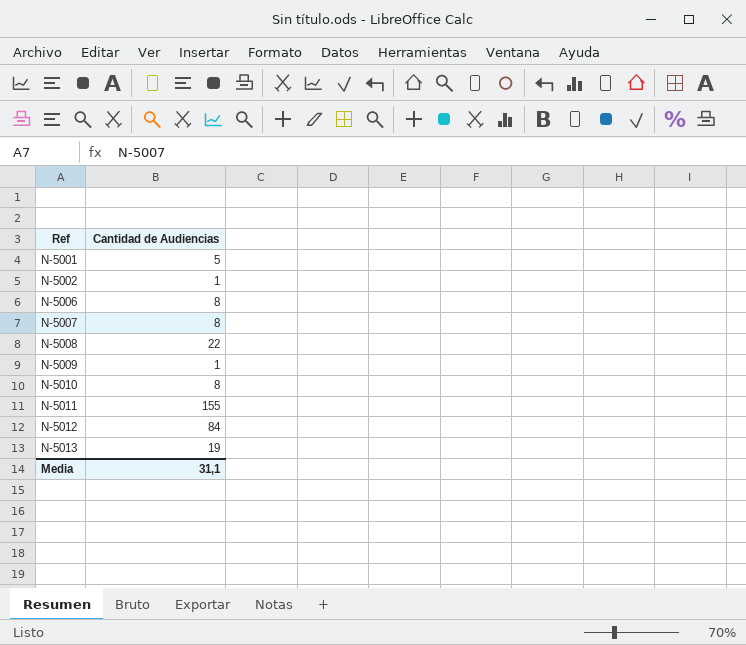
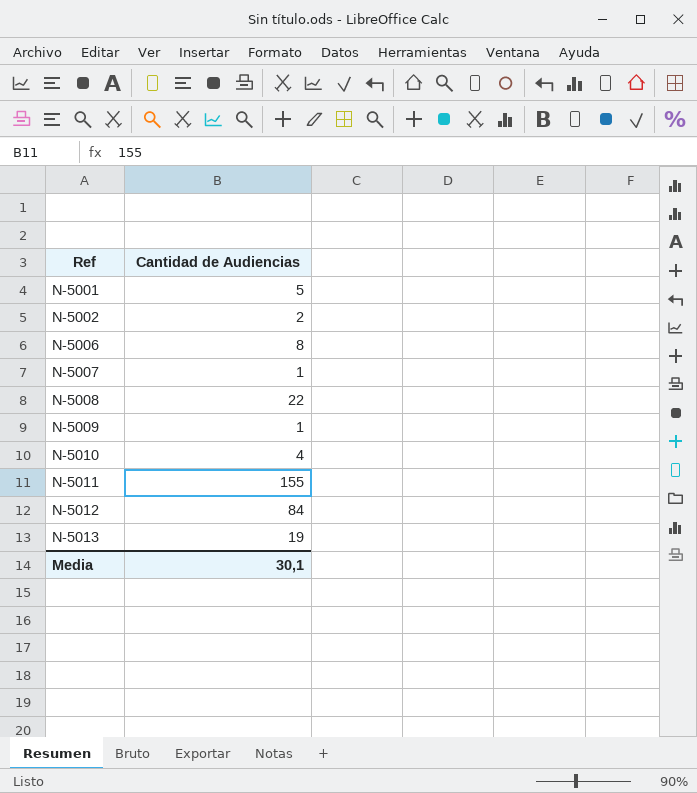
N-5002 | Cantidad de Audiencias: 1 -> 2
N-5007 | Cantidad de Audiencias: 8 -> 1
N-5010 | Cantidad de Audiencias: 8 -> 4
Media | Cantidad de Audiencias: 31,1 -> 30,1

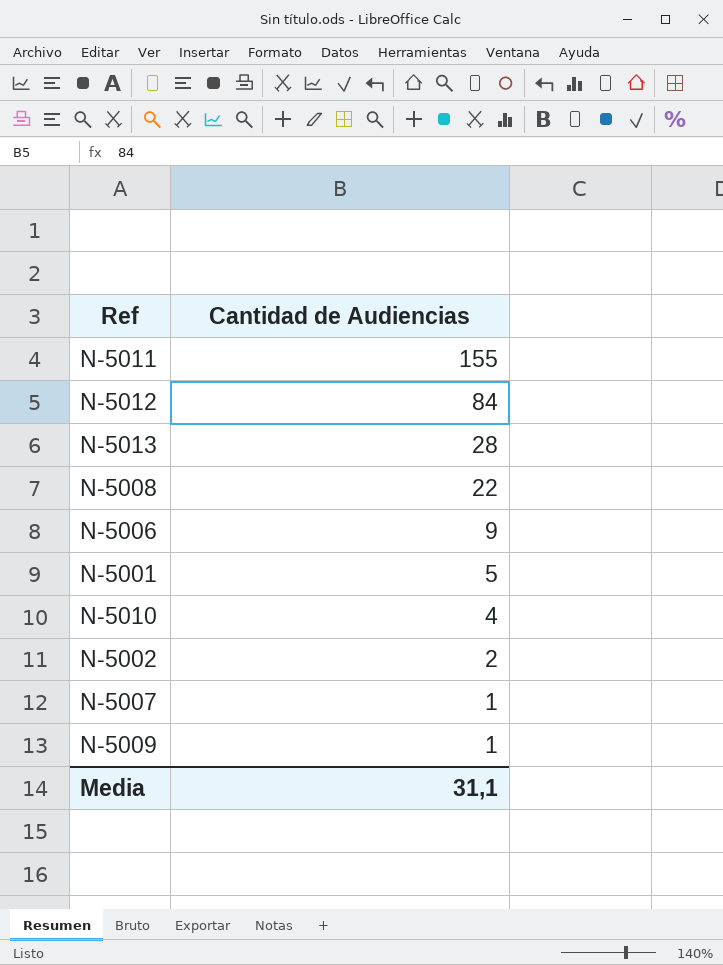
row order: Ref ascending -> Cantidad de Audiencias descending
N-5013 | Cantidad de Audiencias: 19 -> 28
N-5006 | Cantidad de Audiencias: 8 -> 9
Media | Cantidad de Audiencias: 30,1 -> 31,1

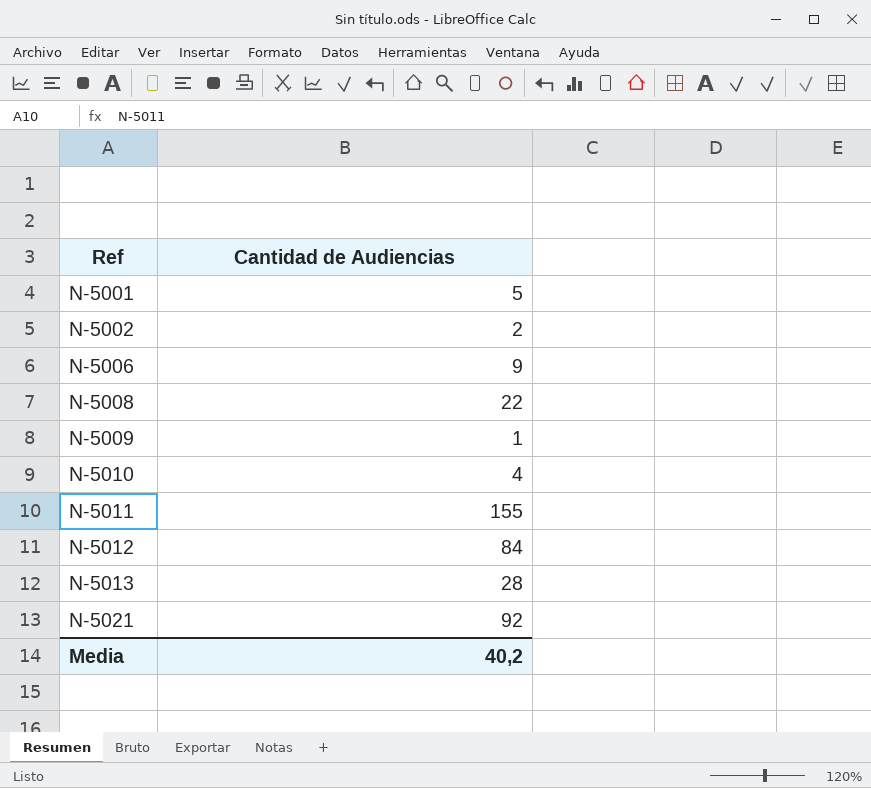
row order: Cantidad de Audiencias descending -> Ref ascending
row N-5007: 1 -> none
row N-5021: none -> 92
Media | Cantidad de Audiencias: 31,1 -> 40,2

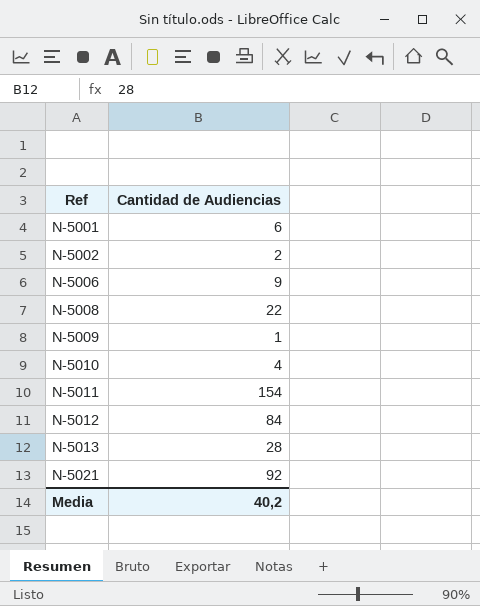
N-5001 | Cantidad de Audiencias: 5 -> 6
N-5011 | Cantidad de Audiencias: 155 -> 154

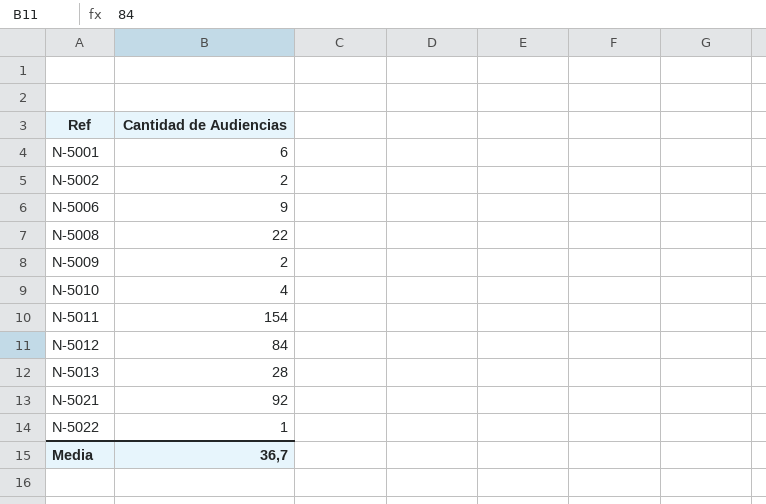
N-5009 | Cantidad de Audiencias: 1 -> 2
row N-5022: none -> 1
Media | Cantidad de Audiencias: 40,2 -> 36,7

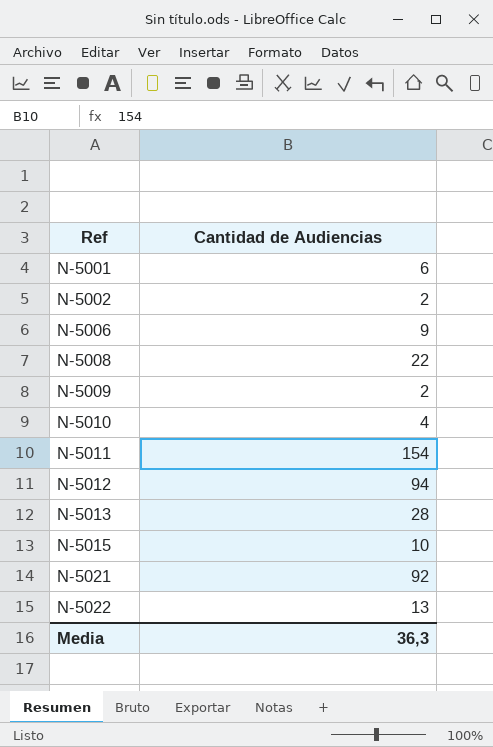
N-5012 | Cantidad de Audiencias: 84 -> 94
row N-5015: none -> 10
N-5022 | Cantidad de Audiencias: 1 -> 13
Media | Cantidad de Audiencias: 36,7 -> 36,3

